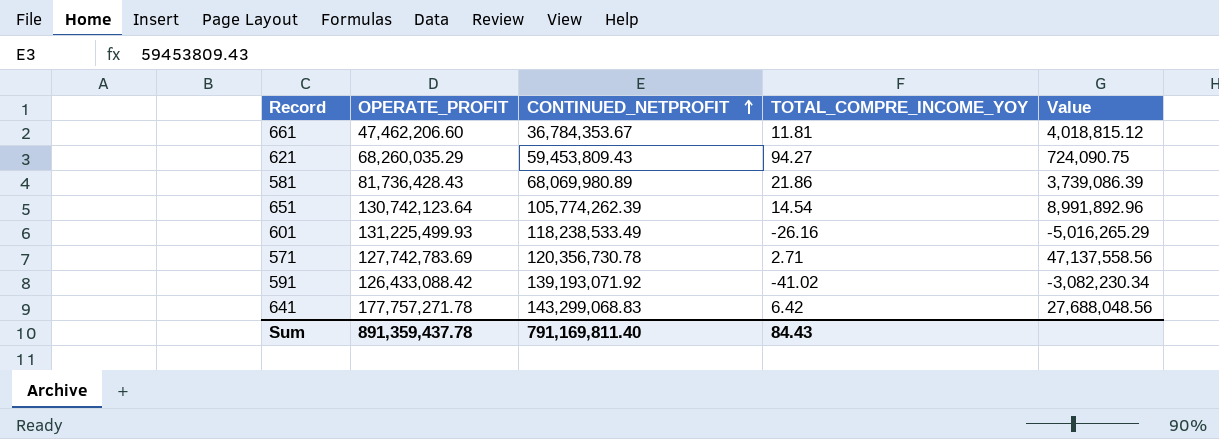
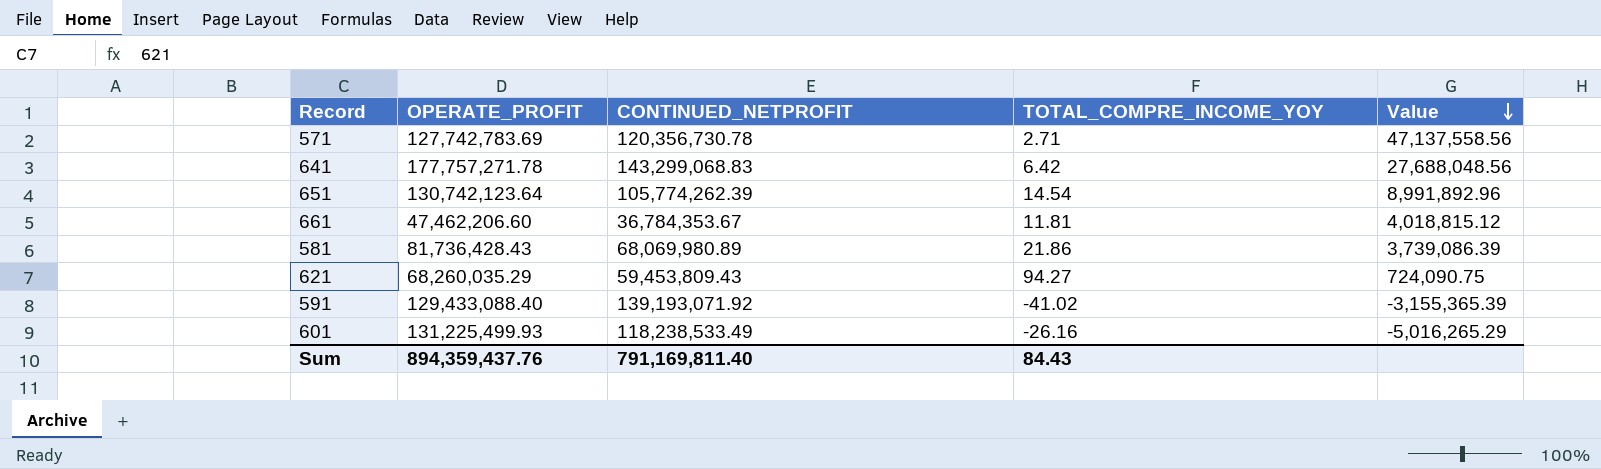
row order: CONTINUED_NETPROFIT ascending -> Value descending
591 | OPERATE_PROFIT: 126,433,088.42 -> 129,433,088.40
591 | Value: -3,082,230.34 -> -3,155,365.39
Sum | OPERATE_PROFIT: 891,359,437.78 -> 894,359,437.76

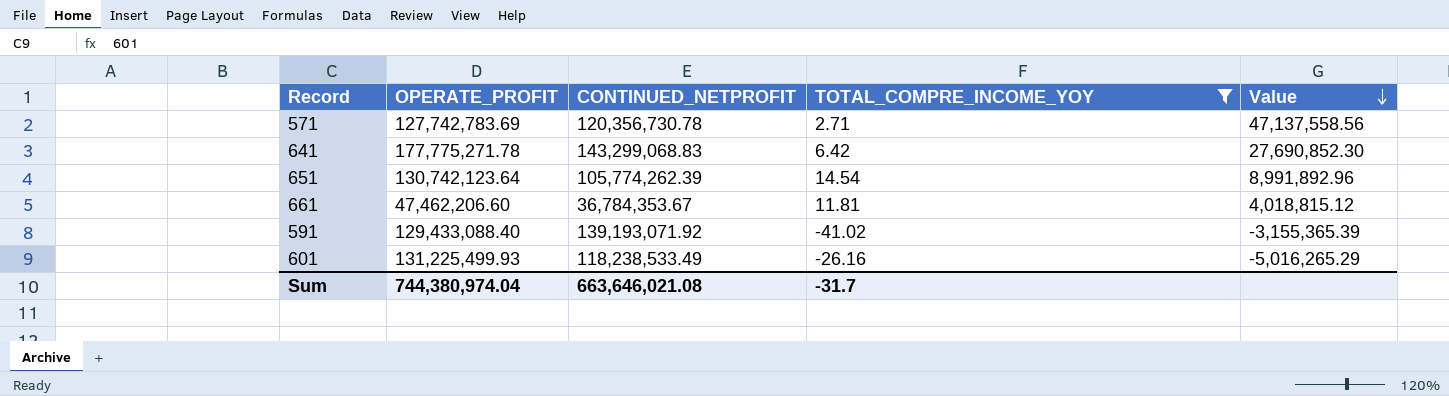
filter: none -> TOTAL_COMPRE_INCOME_YOY <= 14.54
641 | OPERATE_PROFIT: 177,757,271.78 -> 177,775,271.78
641 | Value: 27,688,048.56 -> 27,690,852.30
Sum | OPERATE_PROFIT: 894,359,437.76 -> 744,380,974.04
Sum | CONTINUED_NETPROFIT: 791,169,811.40 -> 663,646,021.08
Sum | TOTAL_COMPRE_INCOME_YOY: 84.43 -> -31.7

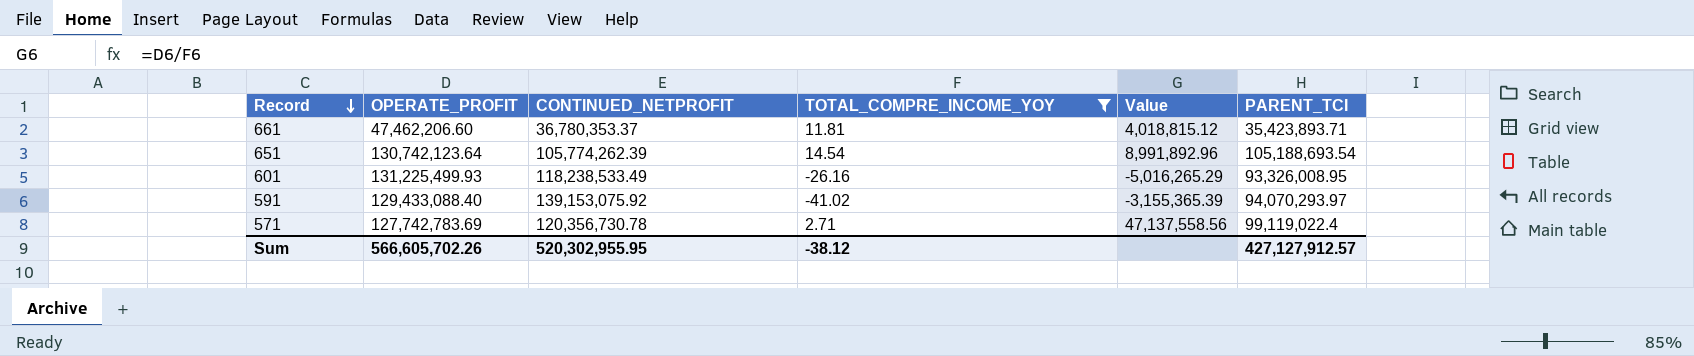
row order: Value descending -> Record descending
column PARENT_TCI | position: none -> 6
row 641: 177,775,271.78 | 143,299,068.83 | 6.42 | 27,690,852.30 -> none
661 | CONTINUED_NETPROFIT: 36,784,353.67 -> 36,780,353.37
591 | CONTINUED_NETPROFIT: 139,193,071.92 -> 139,153,075.92
Sum | OPERATE_PROFIT: 744,380,974.04 -> 566,605,702.26
Sum | CONTINUED_NETPROFIT: 663,646,021.08 -> 520,302,955.95
Sum | TOTAL_COMPRE_INCOME_YOY: -31.7 -> -38.12

